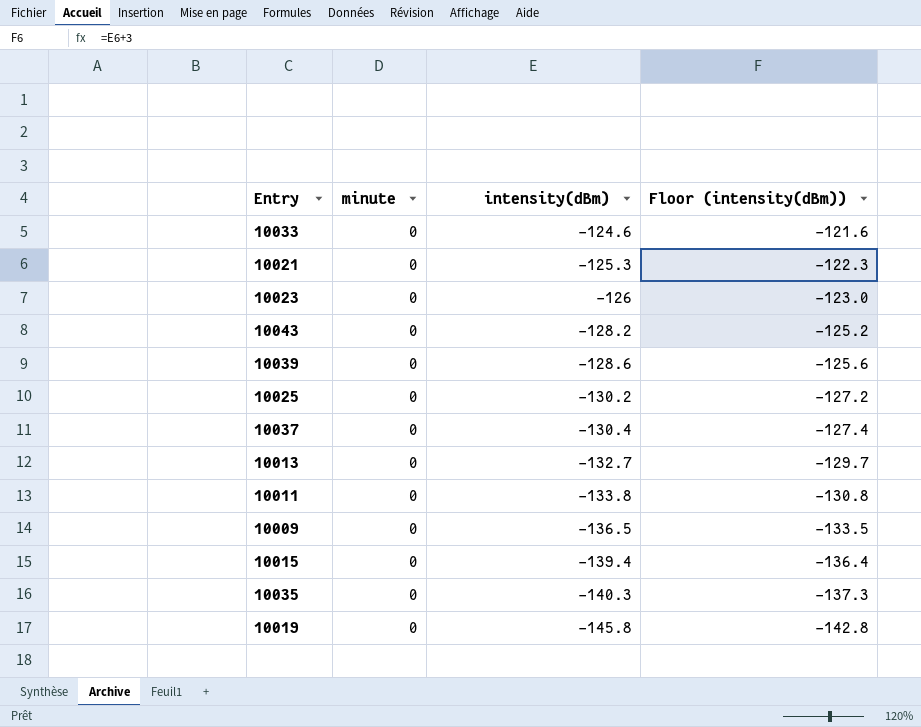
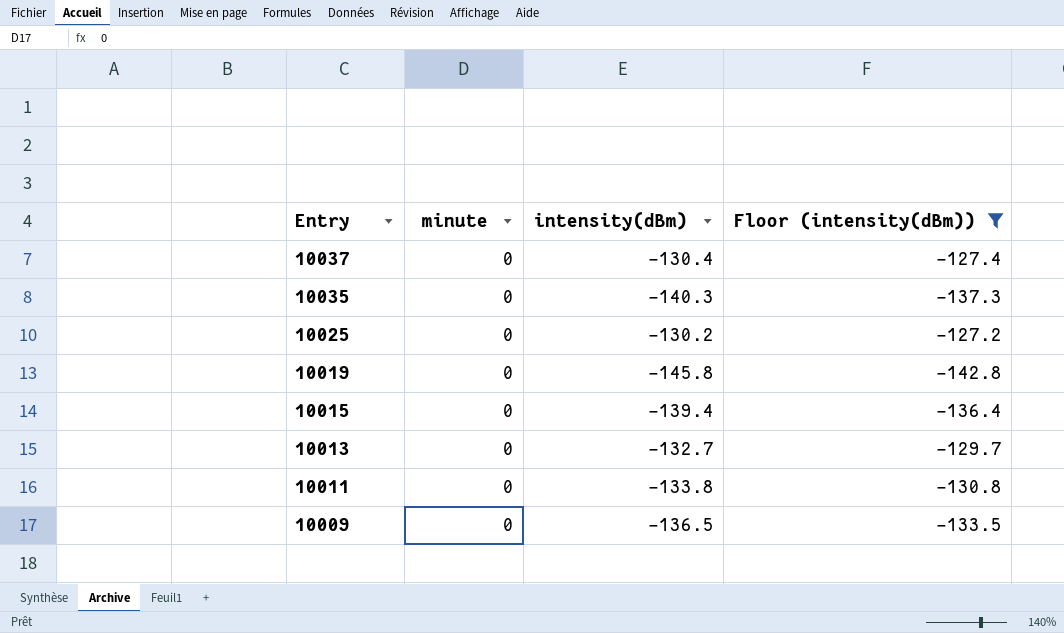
filter: none -> Floor (intensity(dBm)) <= -127.2
row order: intensity(dBm) descending -> Entry descending

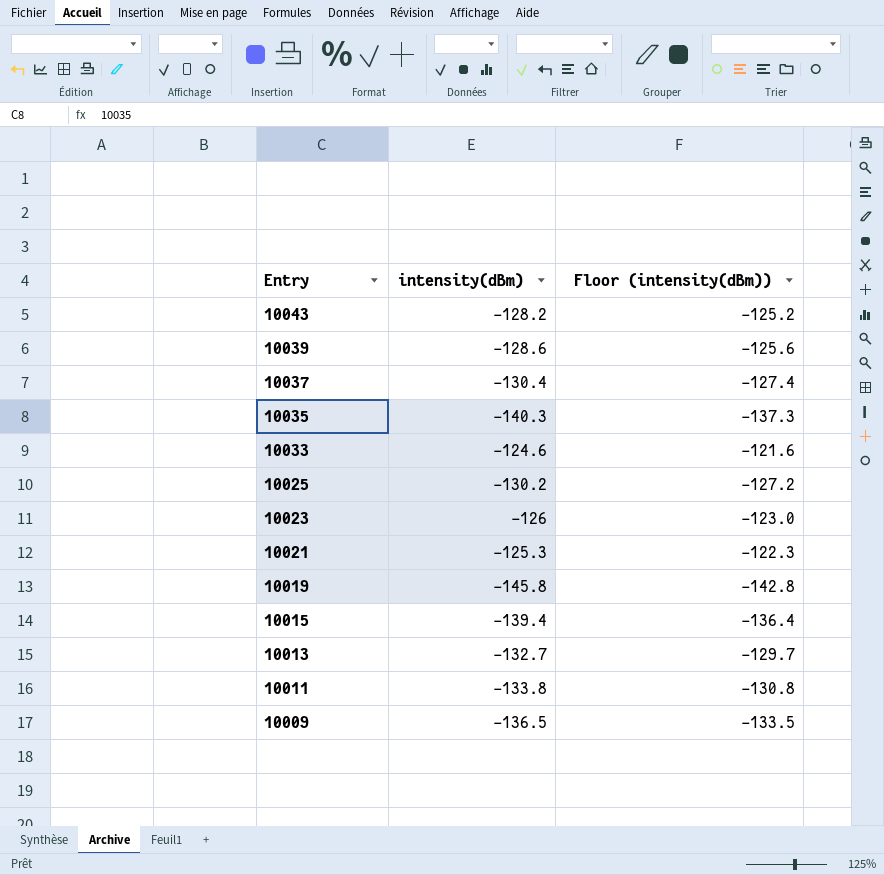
filter: Floor (intensity(dBm)) <= -127.2 -> none
column minute | position: 2 -> none

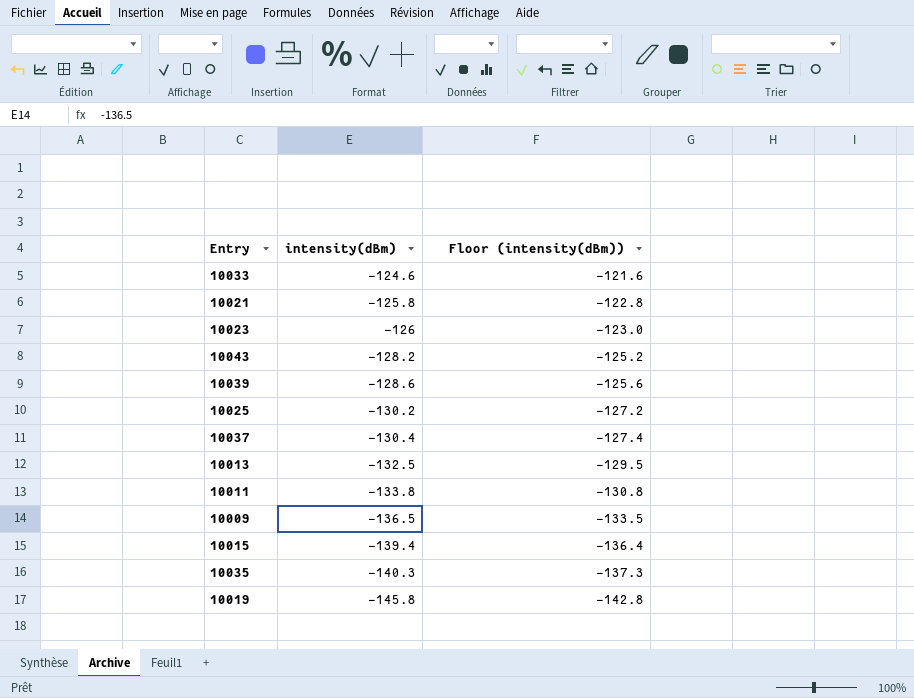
row order: Entry descending -> intensity(dBm) descending
10021 | intensity(dBm): -125.3 -> -125.8
10021 | Floor (intensity(dBm)): -122.3 -> -122.8
10013 | intensity(dBm): -132.7 -> -132.5
10013 | Floor (intensity(dBm)): -129.7 -> -129.5

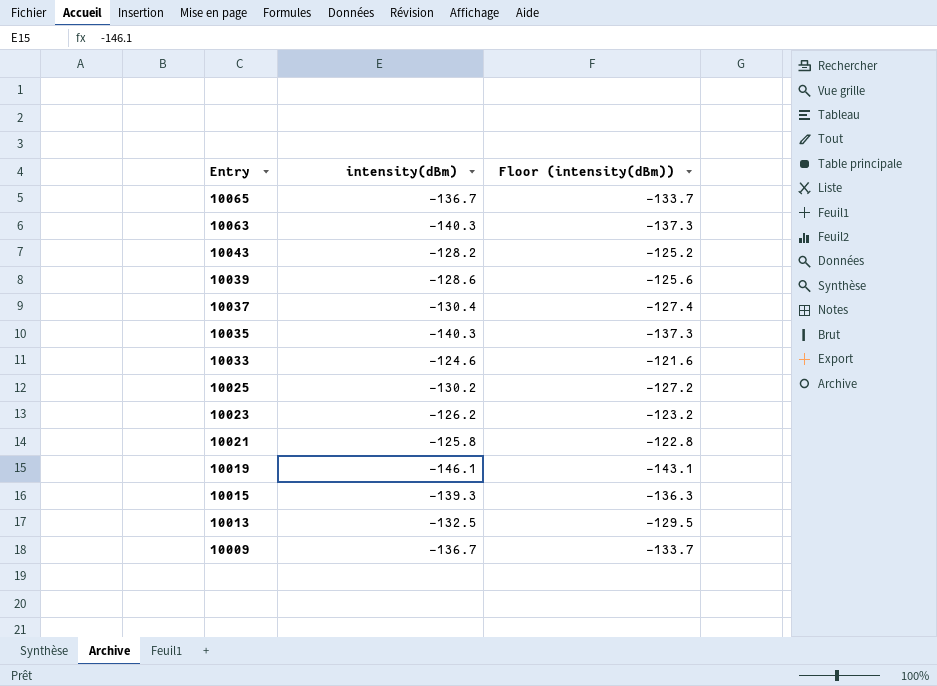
row order: intensity(dBm) descending -> Entry descending
row 10011: -133.8 | -130.8 -> none
row 10065: none -> -136.7 | -133.7
row 10063: none -> -140.3 | -137.3
10023 | intensity(dBm): -126 -> -126.2
10023 | Floor (intensity(dBm)): -123.0 -> -123.2
10019 | intensity(dBm): -145.8 -> -146.1
10019 | Floor (intensity(dBm)): -142.8 -> -143.1
10015 | intensity(dBm): -139.4 -> -139.3
10015 | Floor (intensity(dBm)): -136.4 -> -136.3
10009 | intensity(dBm): -136.5 -> -136.7
10009 | Floor (intensity(dBm)): -133.5 -> -133.7

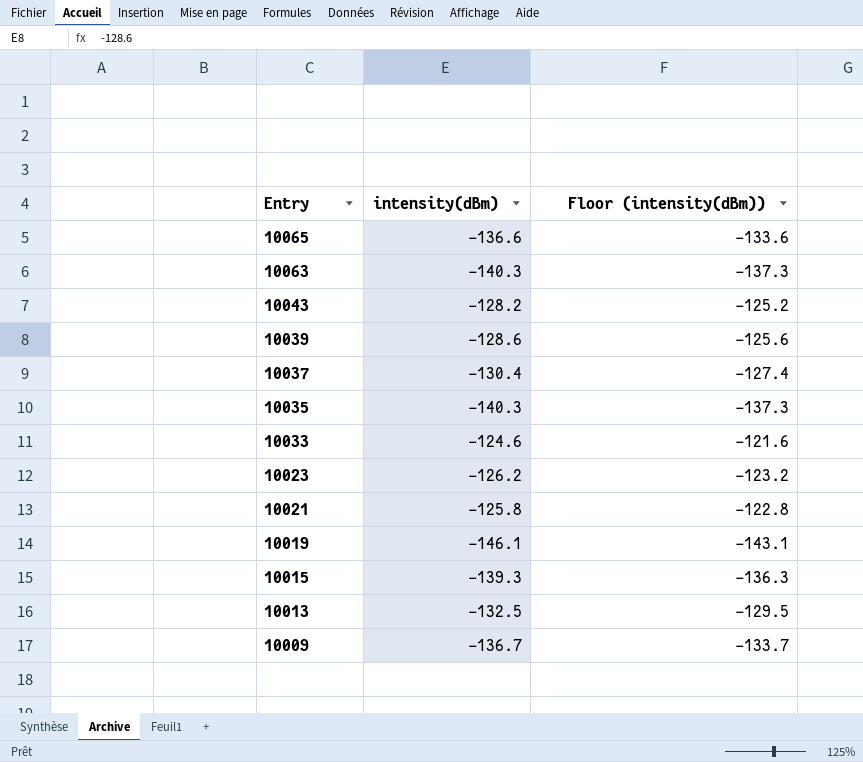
row 10025: -130.2 | -127.2 -> none
10065 | intensity(dBm): -136.7 -> -136.6
10065 | Floor (intensity(dBm)): -133.7 -> -133.6

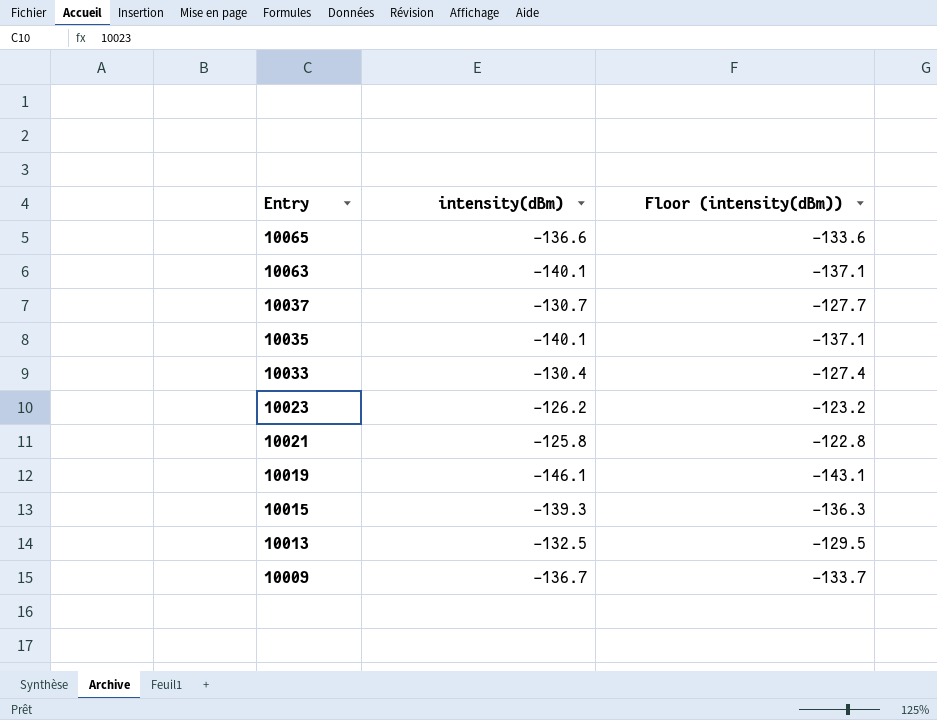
row 10043: -128.2 | -125.2 -> none
row 10039: -128.6 | -125.6 -> none
10063 | intensity(dBm): -140.3 -> -140.1
10063 | Floor (intensity(dBm)): -137.3 -> -137.1
10037 | intensity(dBm): -130.4 -> -130.7
10037 | Floor (intensity(dBm)): -127.4 -> -127.7
10035 | intensity(dBm): -140.3 -> -140.1
10035 | Floor (intensity(dBm)): -137.3 -> -137.1
10033 | intensity(dBm): -124.6 -> -130.4
10033 | Floor (intensity(dBm)): -121.6 -> -127.4

